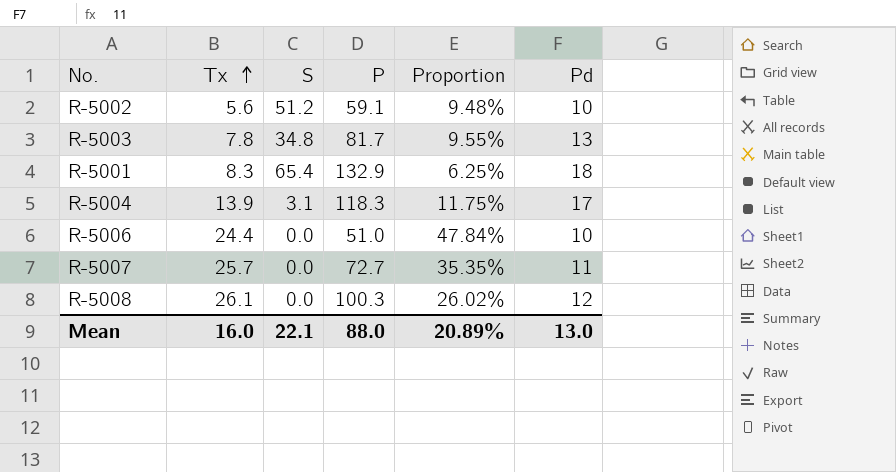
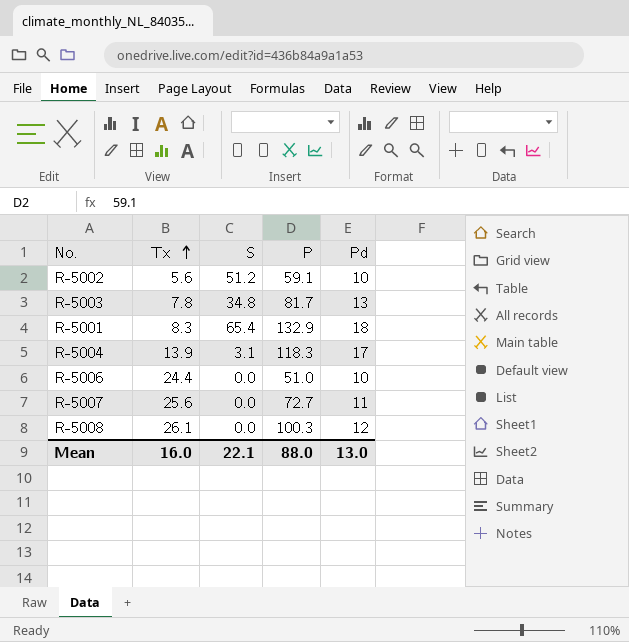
column Proportion | formula: [Tx] / [P] -> none
R-5007 | Tx: 25.7 -> 25.6

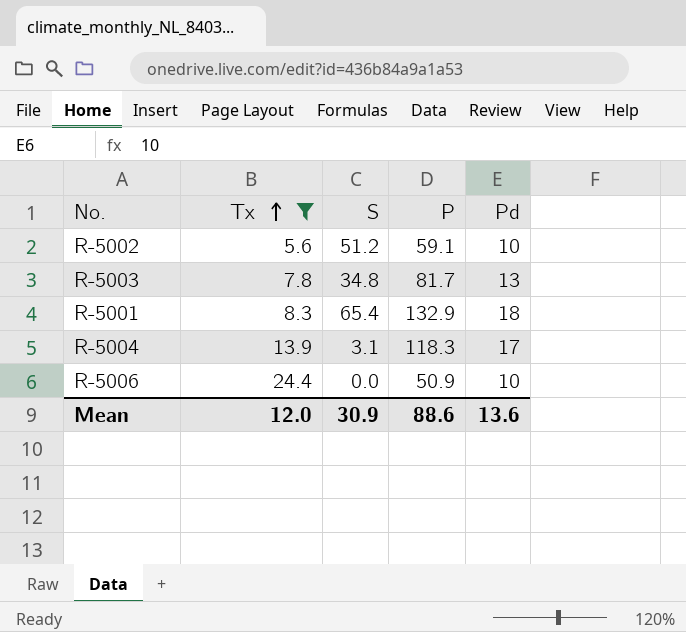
filter: none -> Tx <= 24.4
R-5006 | P: 51.0 -> 50.9
Mean | Tx: 16.0 -> 12.0
Mean | S: 22.1 -> 30.9
Mean | P: 88.0 -> 88.6
Mean | Pd: 13.0 -> 13.6

